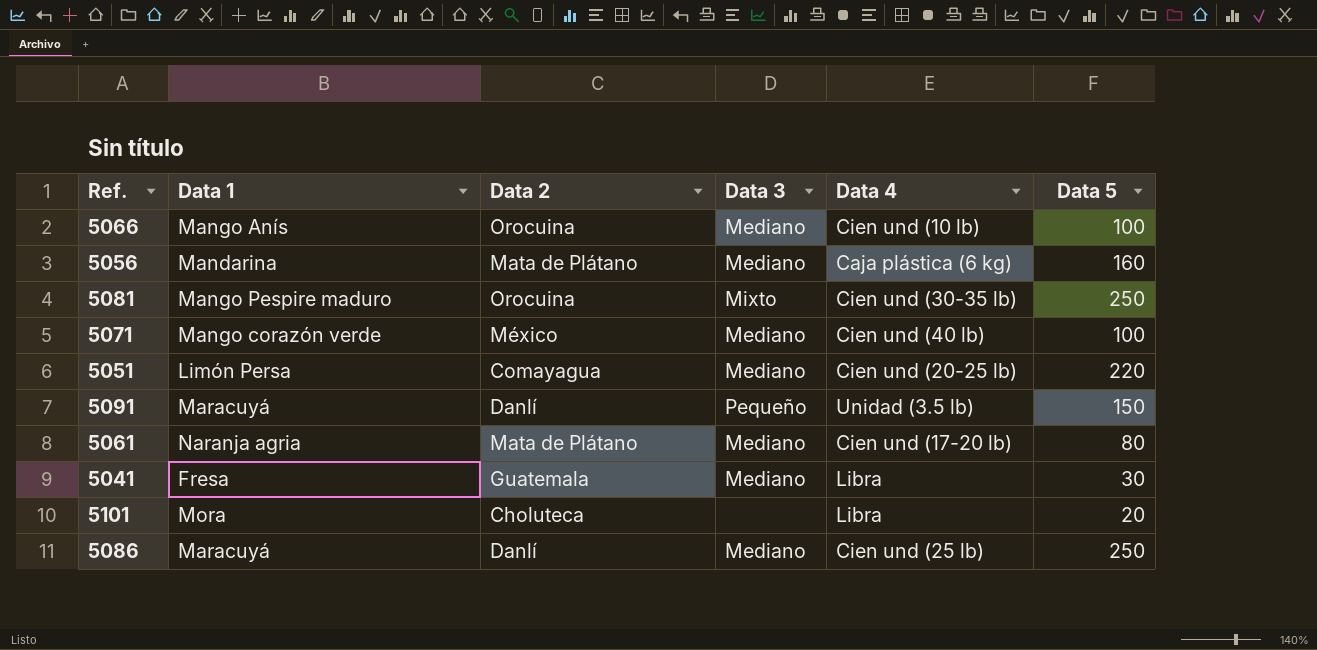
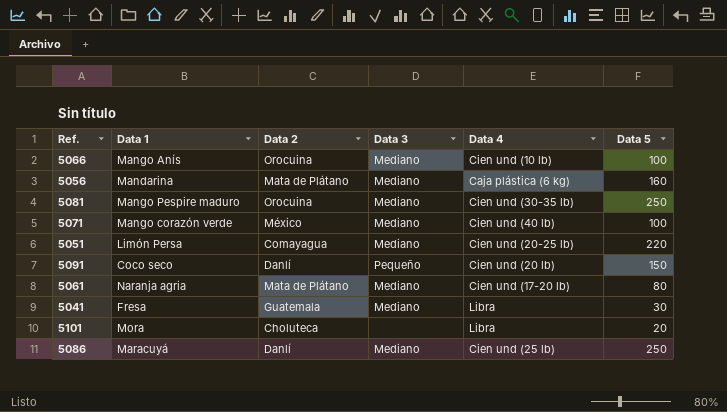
5081 | Data 3: Mixto -> Mediano
5091 | Data 1: Maracuyá -> Coco seco
5091 | Data 4: Unidad (3.5 lb) -> Cien und (20 lb)

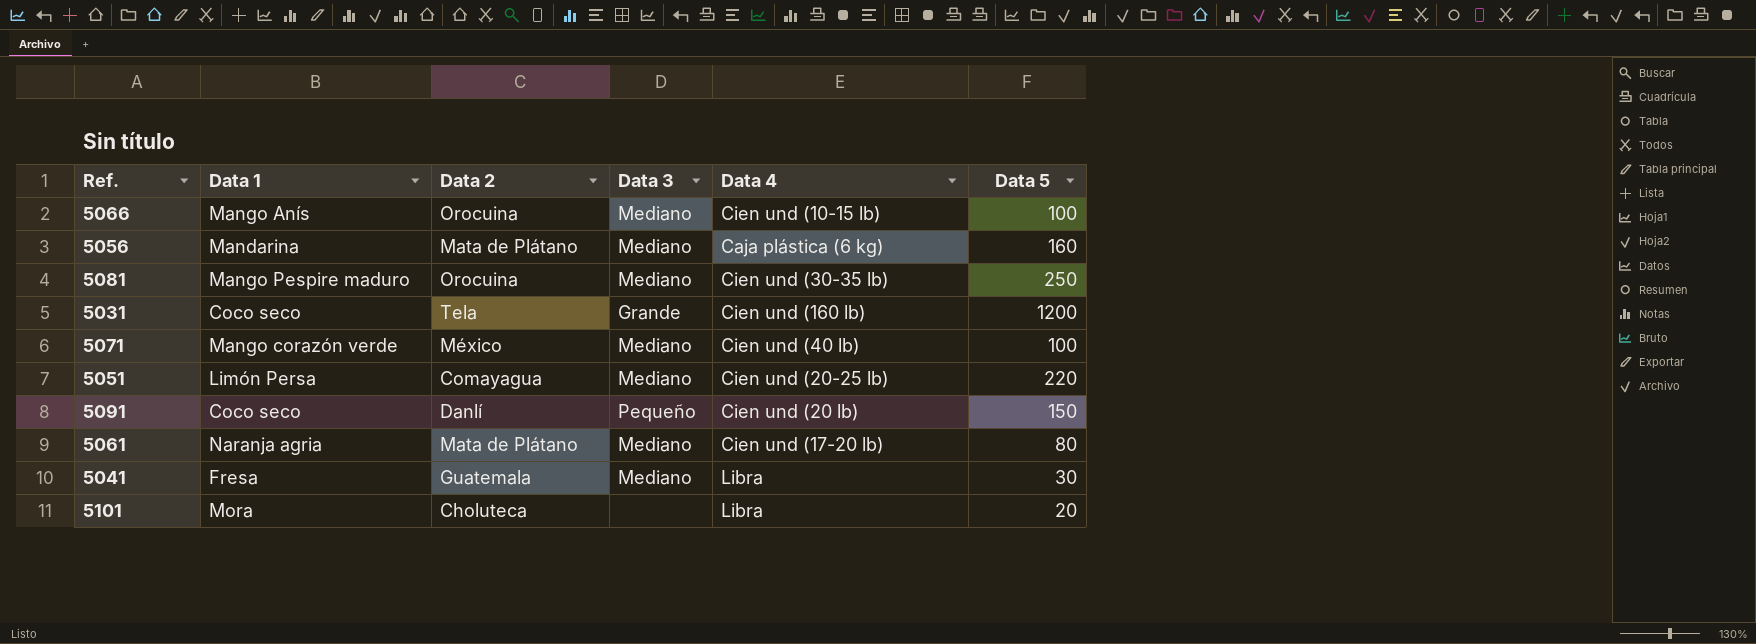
row 5086: Maracuyá | Danlí | Mediano | Cien und (25 lb) | 250 -> none
5066 | Data 4: Cien und (10 lb) -> Cien und (10-15 lb)
row 5031: none -> Coco seco | Tela | Grande | Cien und (160 lb) | 1200

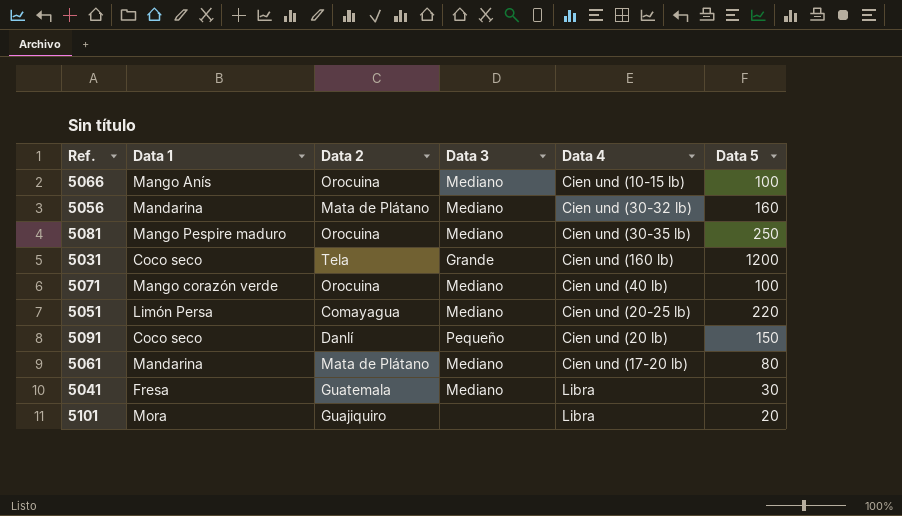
5056 | Data 4: Caja plástica (6 kg) -> Cien und (30-32 lb)
5071 | Data 2: México -> Orocuina
5061 | Data 1: Naranja agria -> Mandarina
5101 | Data 2: Choluteca -> Guajiquiro

